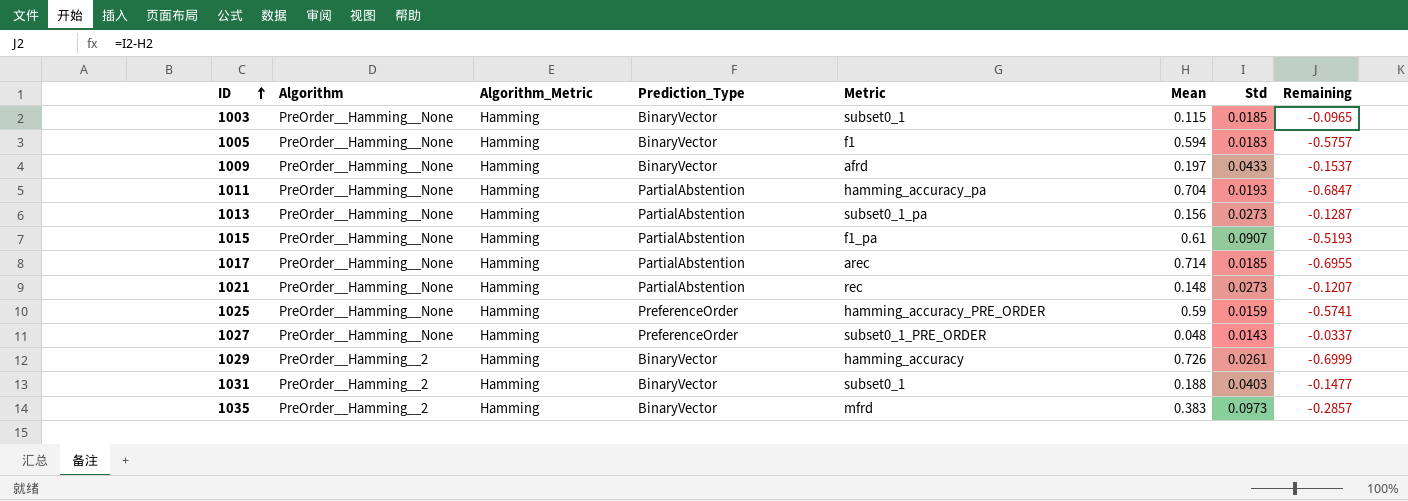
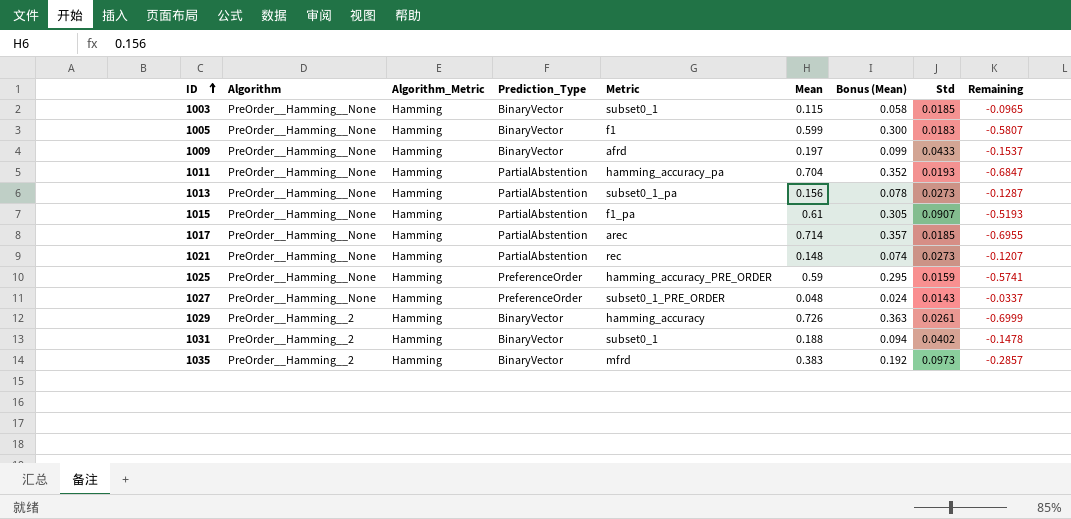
column Bonus (Mean) | formula: none -> [Mean] * 0.5
1005 | Mean: 0.594 -> 0.599
1005 | Remaining: -0.5757 -> -0.5807
1031 | Std: 0.0403 -> 0.0402
1031 | Remaining: -0.1477 -> -0.1478

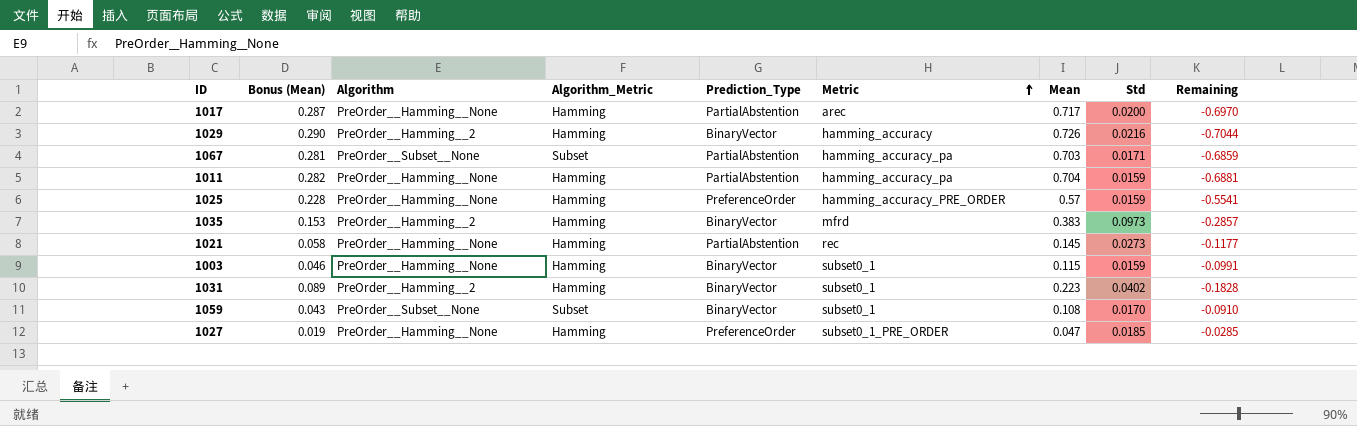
row order: ID ascending -> Metric ascending
column Bonus (Mean) | formula: [Mean] * 0.5 -> [Mean] * 0.4
column Bonus (Mean) | position: 7 -> 2
row 1005: PreOrder__Hamming__None | Hamming | BinaryVector | f1 | 0.599 | 0.300 | 0.0183 | -0.5807 -> none
row 1009: PreOrder__Hamming__None | Hamming | BinaryVector | afrd | 0.197 | 0.099 | 0.0433 | -0.1537 -> none
row 1013: PreOrder__Hamming__None | Hamming | PartialAbstention | subset0_1_pa | 0.156 | 0.078 | 0.0273 | -0.1287 -> none
row 1015: PreOrder__Hamming__None | Hamming | PartialAbstention | f1_pa | 0.61 | 0.305 | 0.0907 | -0.5193 -> none
1017 | Mean: 0.714 -> 0.717
1017 | Std: 0.0185 -> 0.0200
1017 | Remaining: -0.6955 -> -0.6970
1029 | Std: 0.0261 -> 0.0216
1029 | Remaining: -0.6999 -> -0.7044
row 1067: none -> 0.281 | PreOrder__Subset__None | Subset | PartialAbstention | hamming_accuracy_pa | 0.703 | 0.0171 | -0.6859
1011 | Std: 0.0193 -> 0.0159
1011 | Remaining: -0.6847 -> -0.6881
1025 | Mean: 0.59 -> 0.57
1025 | Remaining: -0.5741 -> -0.5541
1021 | Mean: 0.148 -> 0.145
1021 | Remaining: -0.1207 -> -0.1177
1003 | Std: 0.0185 -> 0.0159
1003 | Remaining: -0.0965 -> -0.0991
1031 | Mean: 0.188 -> 0.223
1031 | Remaining: -0.1478 -> -0.1828
row 1059: none -> 0.043 | PreOrder__Subset__None | Subset | BinaryVector | subset0_1 | 0.108 | 0.0170 | -0.0910
1027 | Mean: 0.048 -> 0.047
1027 | Std: 0.0143 -> 0.0185
1027 | Remaining: -0.0337 -> -0.0285

